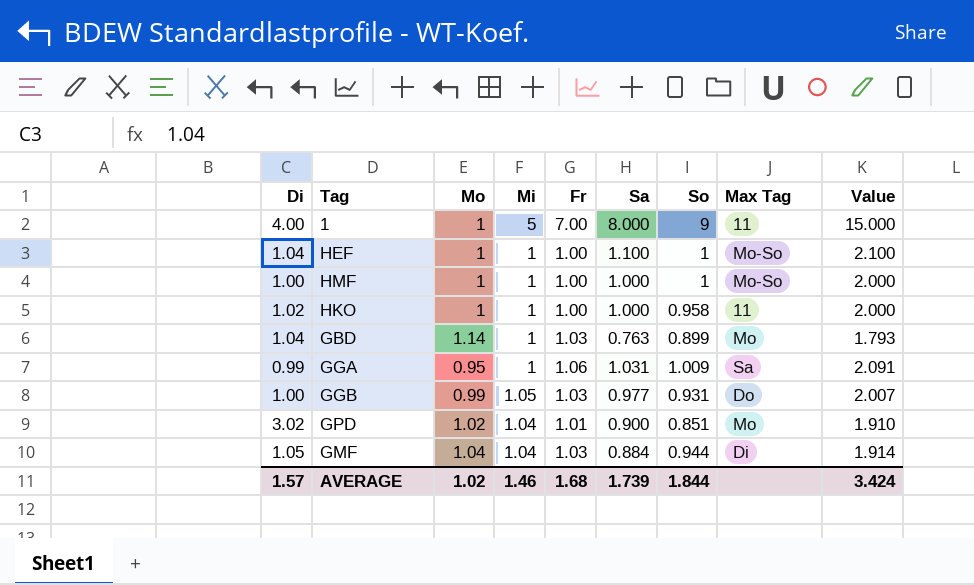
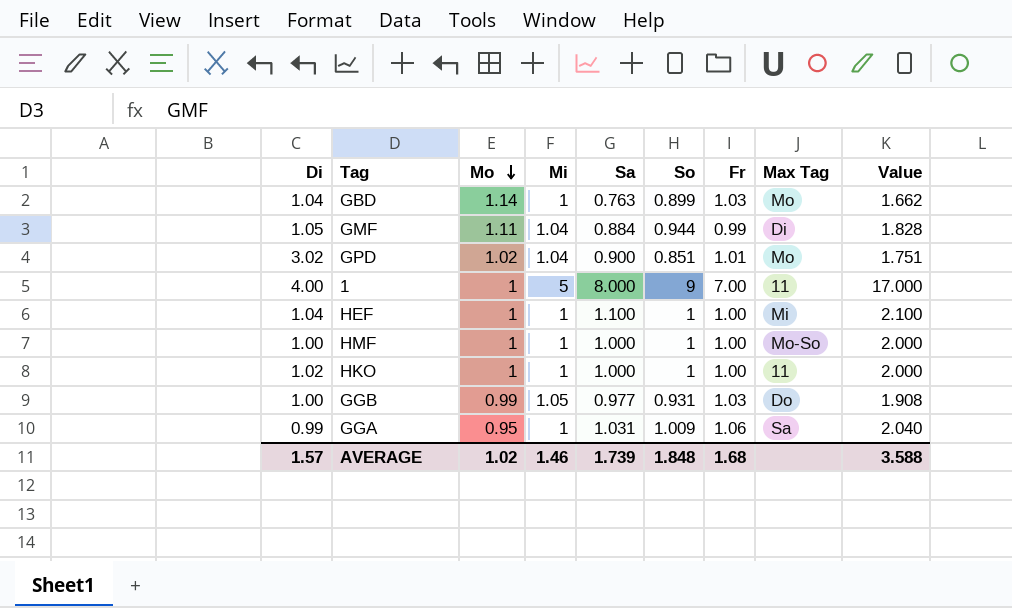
row order: none -> Mo descending
column Fr | position: 5 -> 7
column Value | formula: [Fr] + [Sa] -> [Sa] + [So]
GMF | Mo: 1.04 -> 1.11
GMF | Fr: 1.03 -> 0.99
HEF | Max Tag: Mo-So -> Mi
HKO | So: 0.958 -> 1
AVERAGE | So: 1.844 -> 1.848
AVERAGE | Value: 3.424 -> 3.588

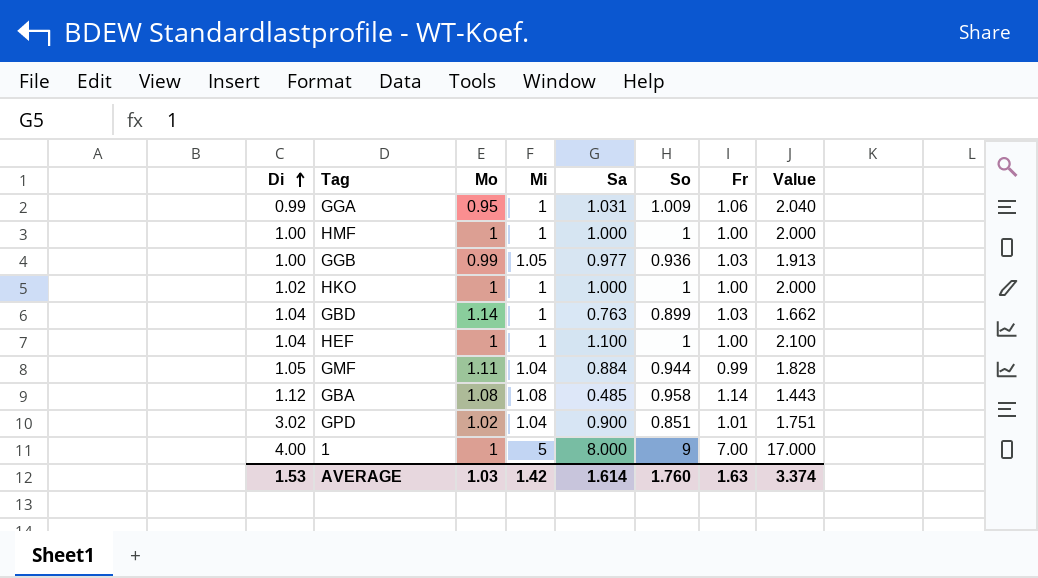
row order: Mo descending -> Di ascending
column Max Tag | position: 8 -> none
GGB | So: 0.931 -> 0.936
GGB | Value: 1.908 -> 1.913
row GBA: none -> 1.12 | 1.08 | 1.08 | 0.485 | 0.958 | 1.14 | 1.443
AVERAGE | Di: 1.57 -> 1.53
AVERAGE | Mo: 1.02 -> 1.03
AVERAGE | Mi: 1.46 -> 1.42
AVERAGE | Sa: 1.739 -> 1.614
AVERAGE | So: 1.848 -> 1.760
AVERAGE | Fr: 1.68 -> 1.63
AVERAGE | Value: 3.588 -> 3.374

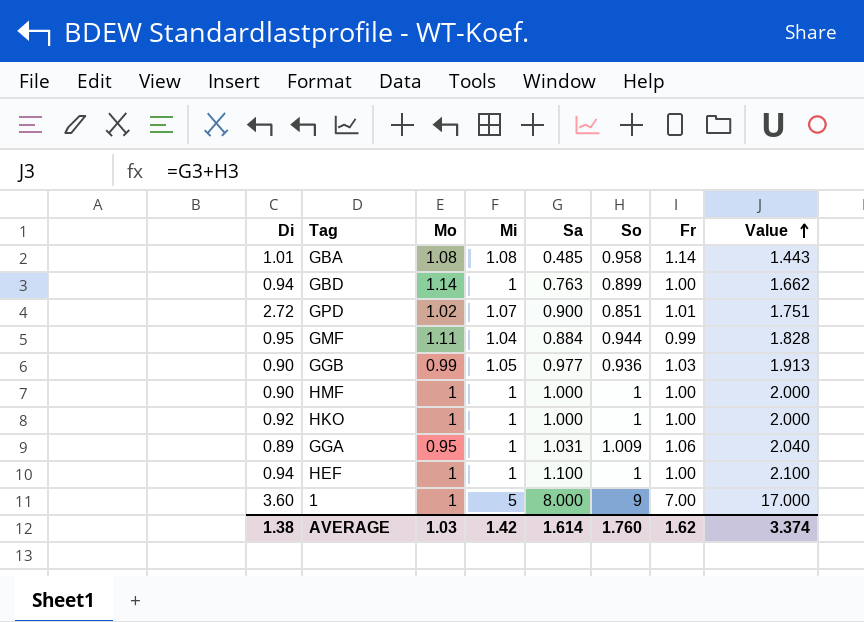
row order: Di ascending -> Value ascending
GBA | Di: 1.12 -> 1.01
GBD | Di: 1.04 -> 0.94
GBD | Fr: 1.03 -> 1.00
GPD | Di: 3.02 -> 2.72
GPD | Mi: 1.04 -> 1.07
GMF | Di: 1.05 -> 0.95
GGB | Di: 1.00 -> 0.90
HMF | Di: 1.00 -> 0.90
HKO | Di: 1.02 -> 0.92
GGA | Di: 0.99 -> 0.89
HEF | Di: 1.04 -> 0.94
1 | Di: 4.00 -> 3.60
AVERAGE | Di: 1.53 -> 1.38
AVERAGE | Fr: 1.63 -> 1.62

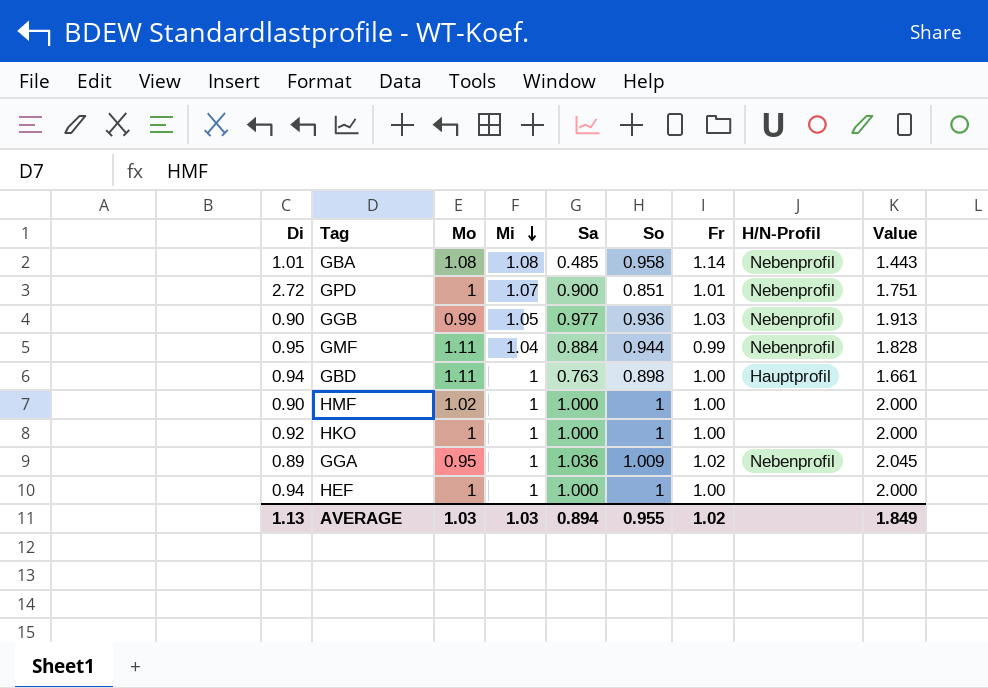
row order: Value ascending -> Mi descending
column H/N-Profil | position: none -> 8
row 1: 3.60 | 1 | 5 | 8.000 | 9 | 7.00 | 17.000 -> none
GPD | Mo: 1.02 -> 1
GBD | Mo: 1.14 -> 1.11
GBD | So: 0.899 -> 0.898
GBD | Value: 1.662 -> 1.661
HMF | Mo: 1 -> 1.02
GGA | Sa: 1.031 -> 1.036
GGA | Fr: 1.06 -> 1.02
GGA | Value: 2.040 -> 2.045
HEF | Sa: 1.100 -> 1.000
HEF | Value: 2.100 -> 2.000
AVERAGE | Di: 1.38 -> 1.13
AVERAGE | Mi: 1.42 -> 1.03
AVERAGE | Sa: 1.614 -> 0.894
AVERAGE | So: 1.760 -> 0.955
AVERAGE | Fr: 1.62 -> 1.02
AVERAGE | Value: 3.374 -> 1.849

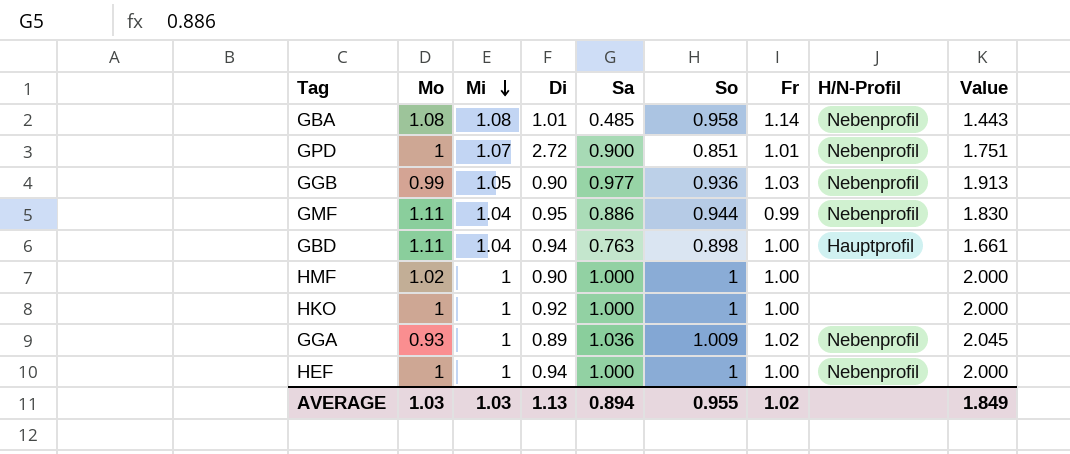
column Di | position: 1 -> 4
GMF | Sa: 0.884 -> 0.886
GMF | Value: 1.828 -> 1.830
GBD | Mi: 1 -> 1.04
GGA | Mo: 0.95 -> 0.93
HEF | H/N-Profil: none -> Nebenprofil

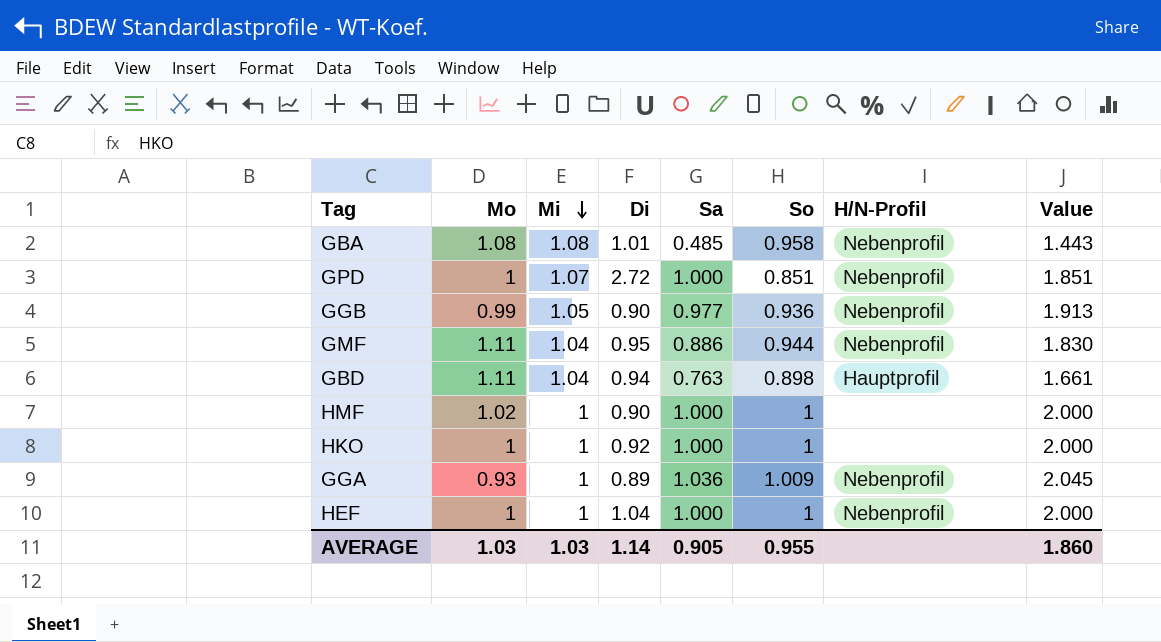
column Fr | position: 7 -> none
GPD | Sa: 0.900 -> 1.000
GPD | Value: 1.751 -> 1.851
HEF | Di: 0.94 -> 1.04
AVERAGE | Di: 1.13 -> 1.14
AVERAGE | Sa: 0.894 -> 0.905
AVERAGE | Value: 1.849 -> 1.860

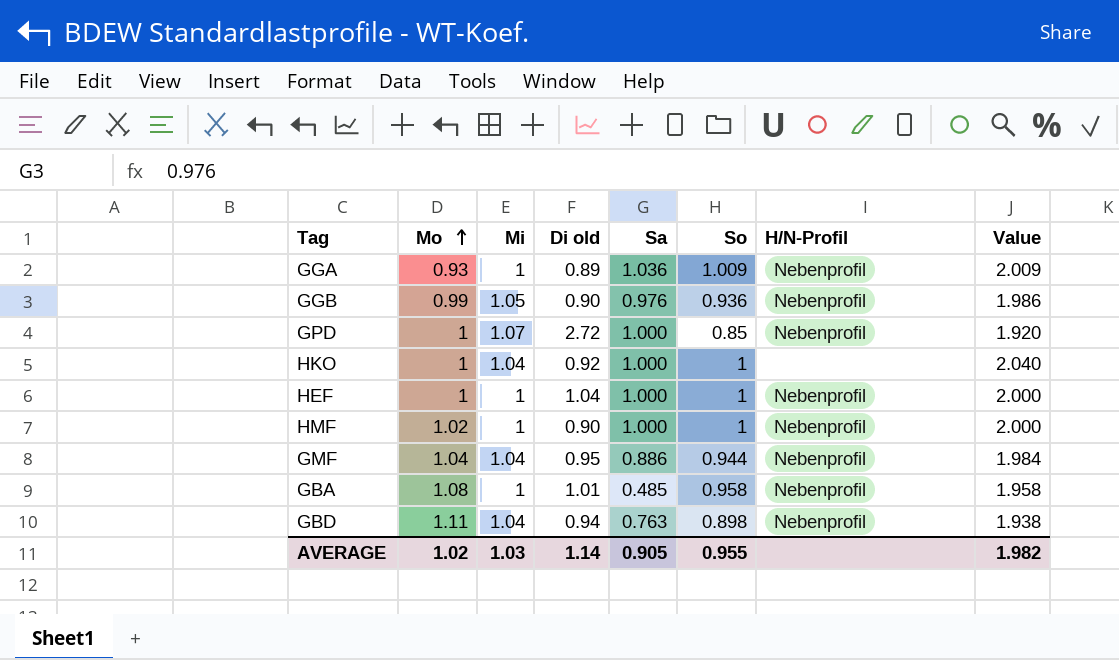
row order: Mi descending -> Mo ascending
column name: Di -> Di old
column Value | formula: [Sa] + [So] -> [Mi] + [So]
GGB | Sa: 0.977 -> 0.976
GPD | So: 0.851 -> 0.85
HKO | Mi: 1 -> 1.04
HMF | H/N-Profil: none -> Nebenprofil
GMF | Mo: 1.11 -> 1.04
GBA | Mi: 1.08 -> 1
GBD | H/N-Profil: Hauptprofil -> Nebenprofil
AVERAGE | Mo: 1.03 -> 1.02
AVERAGE | Value: 1.860 -> 1.982

